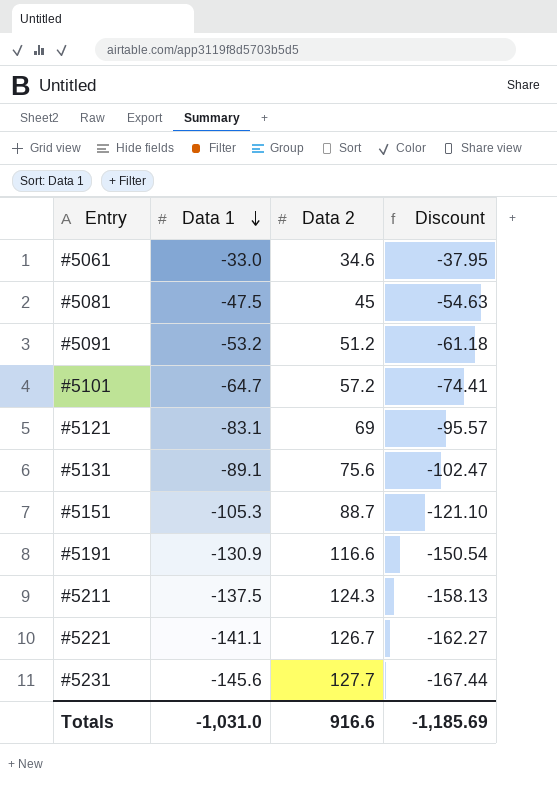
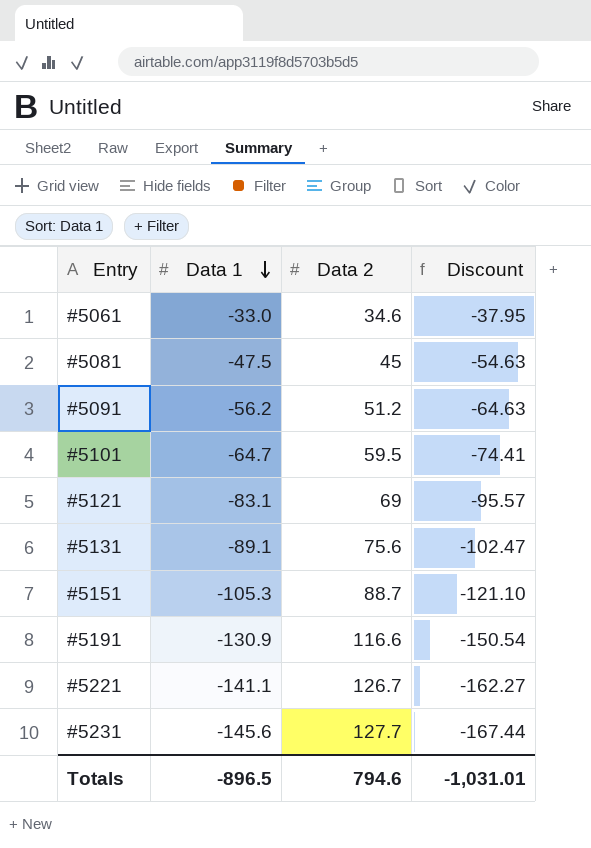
row #5211: -137.5 | 124.3 | -158.13 -> none
#5091 | Data 1: -53.2 -> -56.2
#5091 | Discount: -61.18 -> -64.63
#5101 | Data 2: 57.2 -> 59.5
Totals | Data 1: -1,031.0 -> -896.5
Totals | Data 2: 916.6 -> 794.6
Totals | Discount: -1,185.69 -> -1,031.01

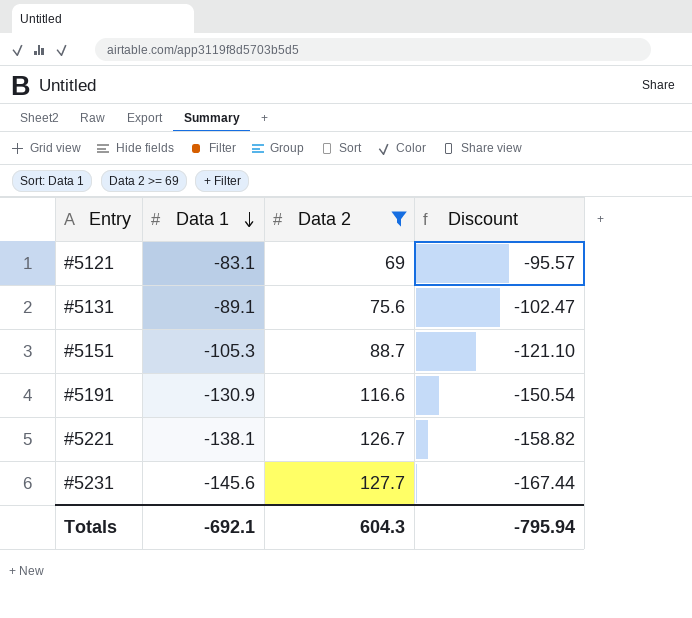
filter: none -> Data 2 >= 69
#5221 | Data 1: -141.1 -> -138.1
#5221 | Discount: -162.27 -> -158.82
Totals | Data 1: -896.5 -> -692.1
Totals | Data 2: 794.6 -> 604.3
Totals | Discount: -1,031.01 -> -795.94

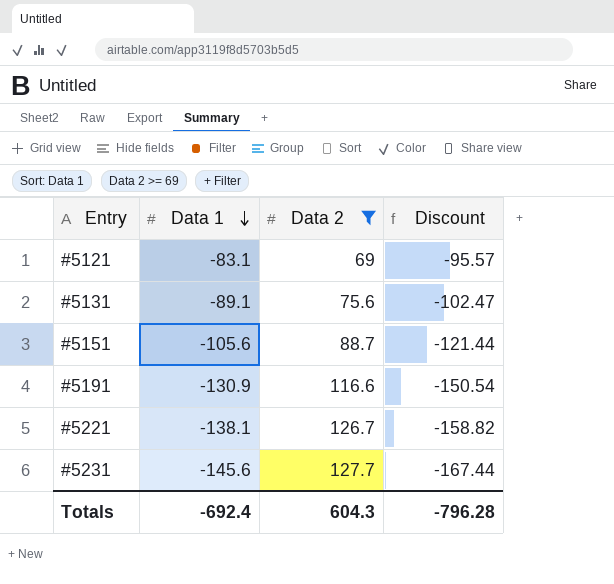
#5151 | Data 1: -105.3 -> -105.6
#5151 | Discount: -121.10 -> -121.44
Totals | Data 1: -692.1 -> -692.4
Totals | Discount: -795.94 -> -796.28

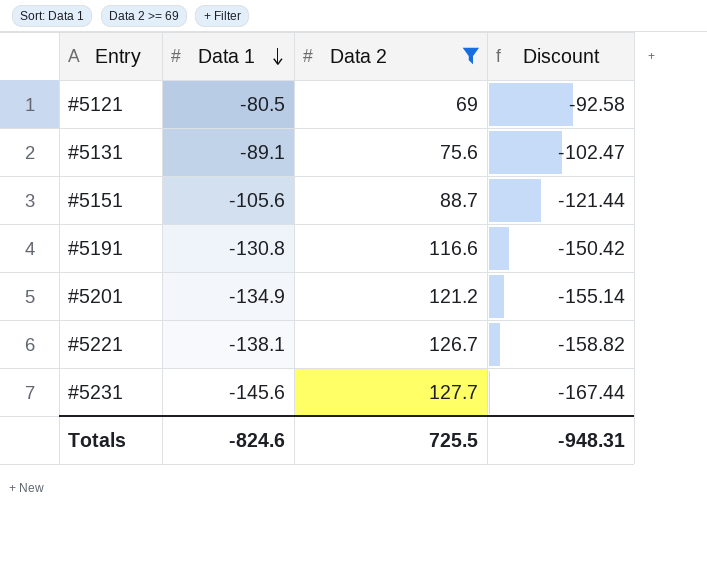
#5121 | Data 1: -83.1 -> -80.5
#5121 | Discount: -95.57 -> -92.58
#5191 | Data 1: -130.9 -> -130.8
#5191 | Discount: -150.54 -> -150.42
row #5201: none -> -134.9 | 121.2 | -155.14
Totals | Data 1: -692.4 -> -824.6
Totals | Data 2: 604.3 -> 725.5
Totals | Discount: -796.28 -> -948.31

